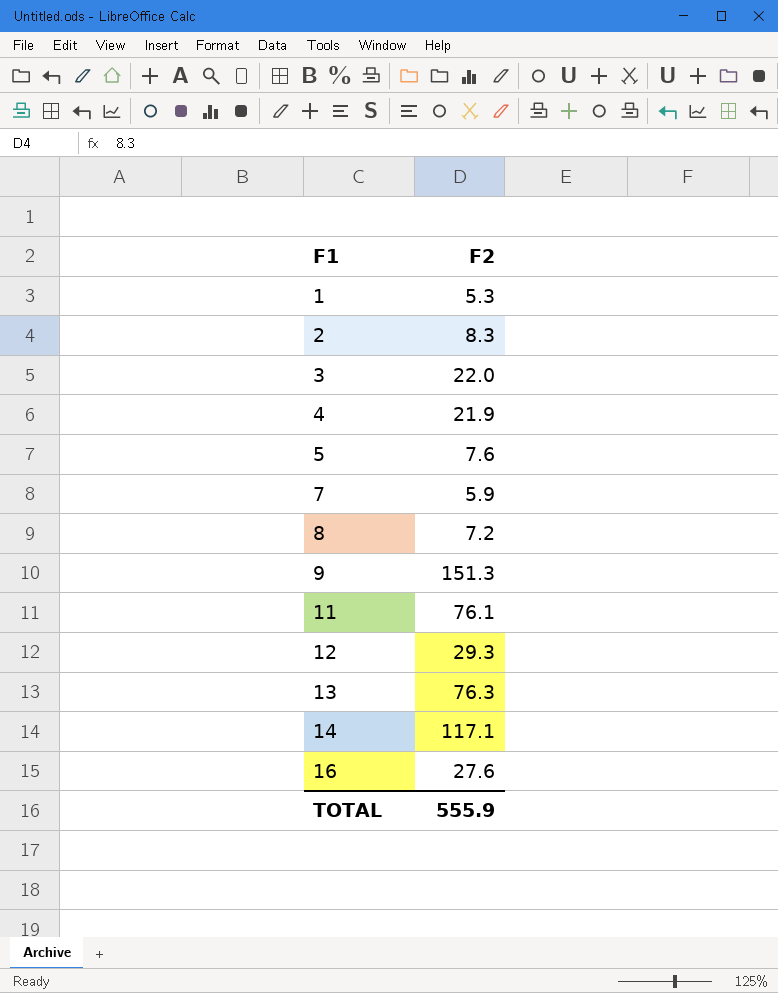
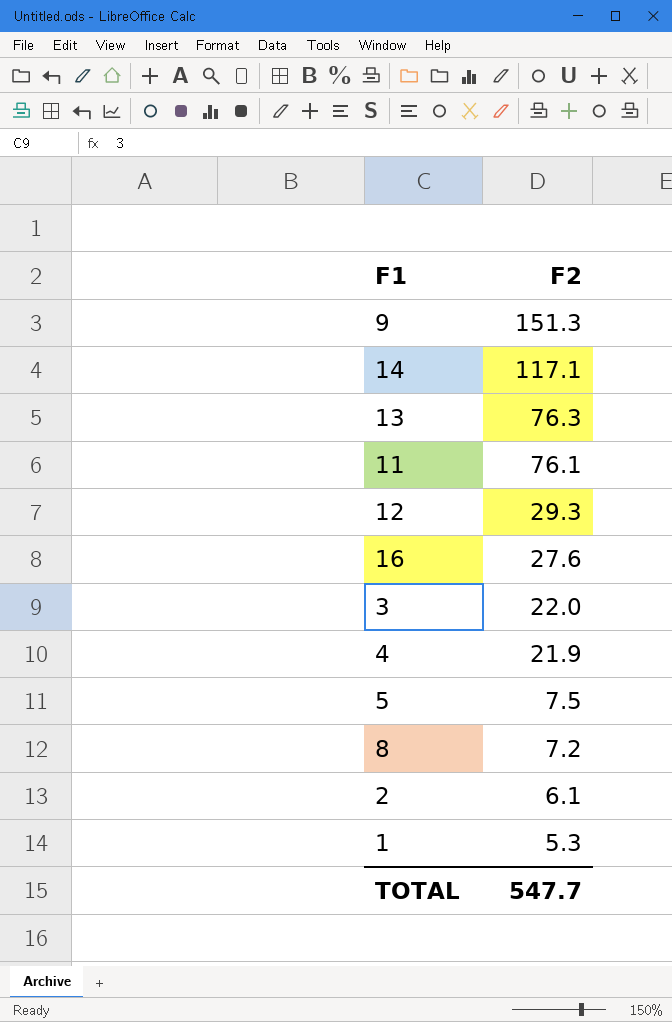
row order: F1 ascending -> F2 descending
row 7: 5.9 -> none
5 | F2: 7.6 -> 7.5
2 | F2: 8.3 -> 6.1
TOTAL | F2: 555.9 -> 547.7

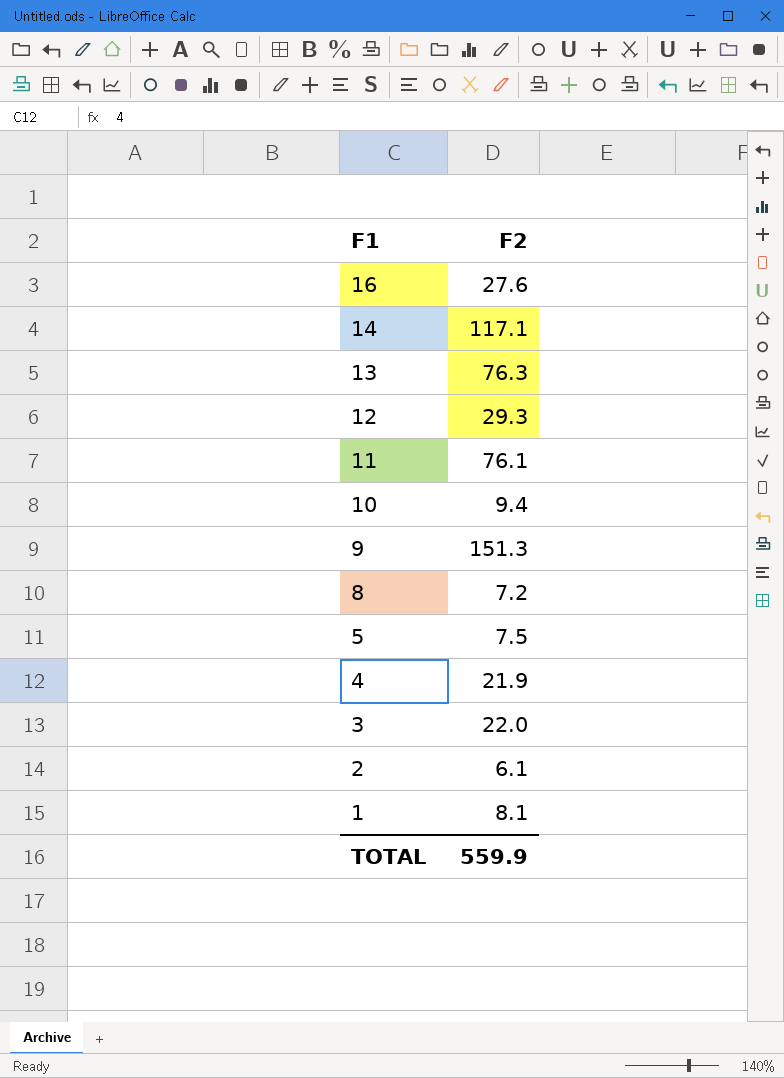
row order: F2 descending -> F1 descending
row 10: none -> 9.4
1 | F2: 5.3 -> 8.1
TOTAL | F2: 547.7 -> 559.9

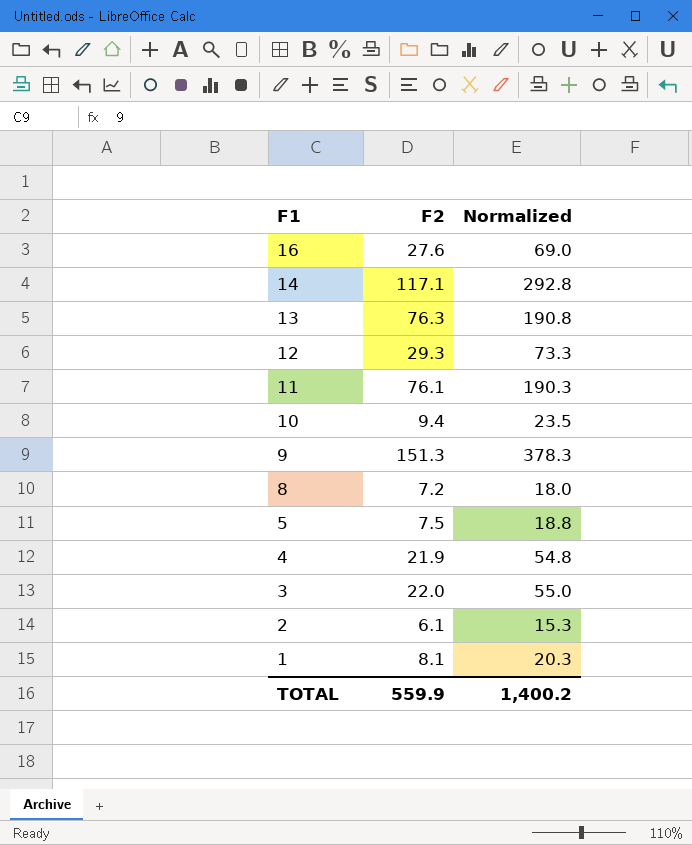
column Normalized | formula: none -> [F2] * 2.5

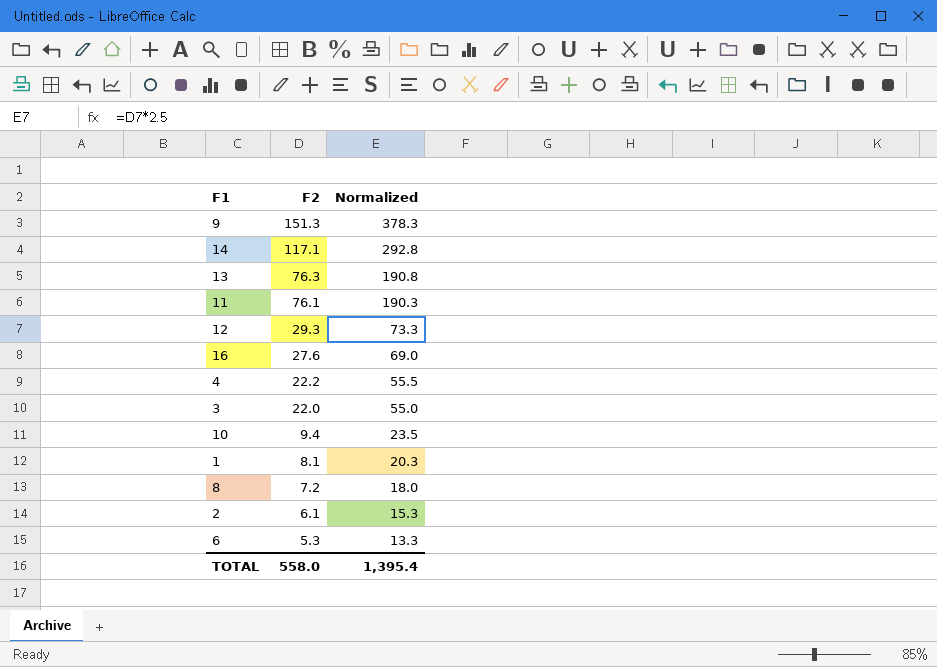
row order: F1 descending -> F2 descending
row 5: 7.5 | 18.8 -> none
4 | F2: 21.9 -> 22.2
4 | Normalized: 54.8 -> 55.5
row 6: none -> 5.3 | 13.3
TOTAL | F2: 559.9 -> 558.0
TOTAL | Normalized: 1,400.2 -> 1,395.4

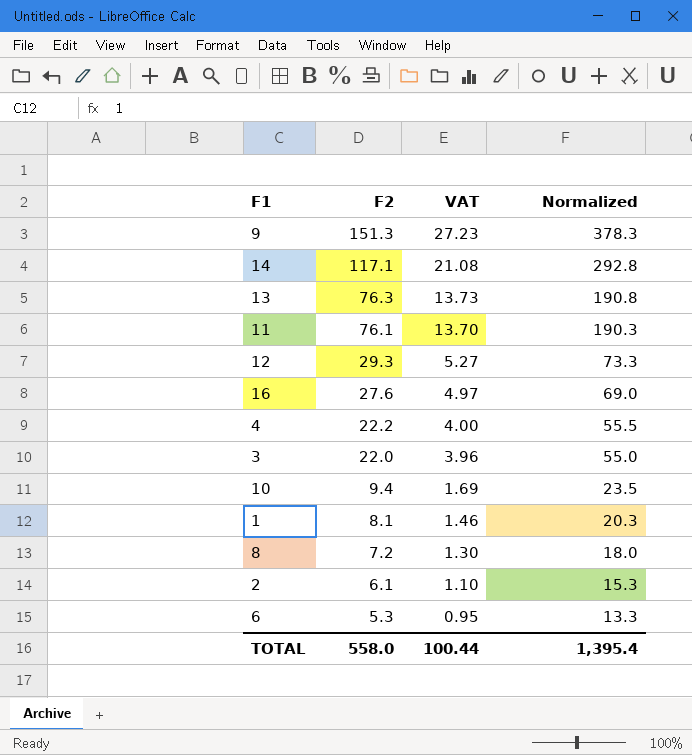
column VAT | formula: none -> [F2] * 0.18

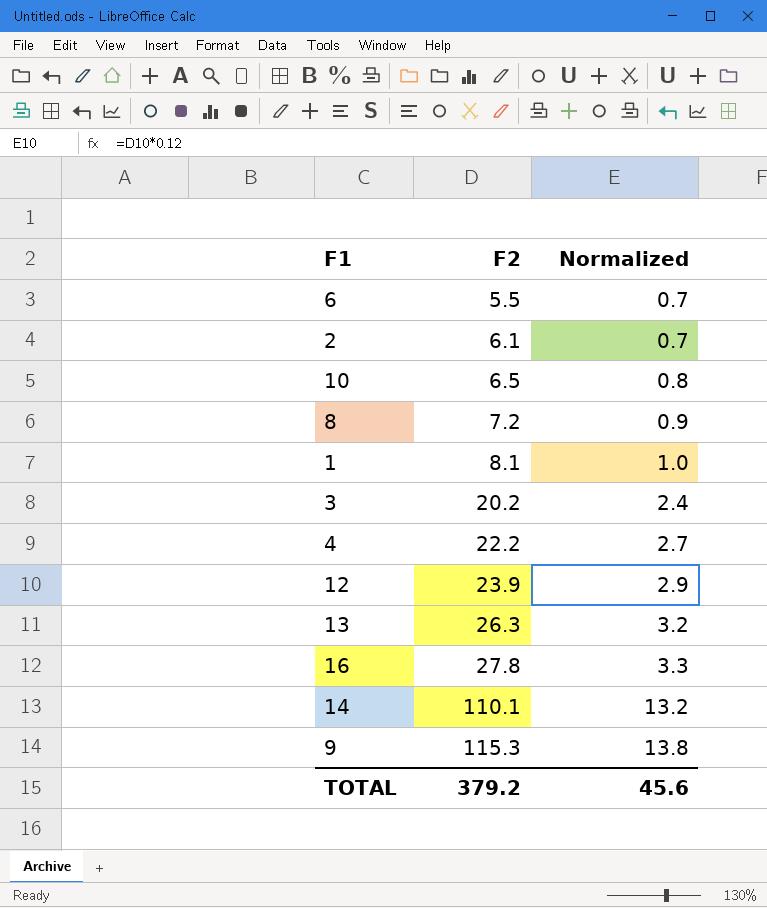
row order: F2 descending -> F2 ascending
column VAT | formula: [F2] * 0.18 -> none
column Normalized | formula: [F2] * 2.5 -> [F2] * 0.12
row 11: 76.1 | 13.70 | 190.3 -> none
6 | F2: 5.3 -> 5.5
10 | F2: 9.4 -> 6.5
3 | F2: 22.0 -> 20.2
12 | F2: 29.3 -> 23.9
13 | F2: 76.3 -> 26.3
16 | F2: 27.6 -> 27.8
14 | F2: 117.1 -> 110.1
9 | F2: 151.3 -> 115.3
TOTAL | F2: 558.0 -> 379.2
TOTAL | Normalized: 1,395.4 -> 45.6

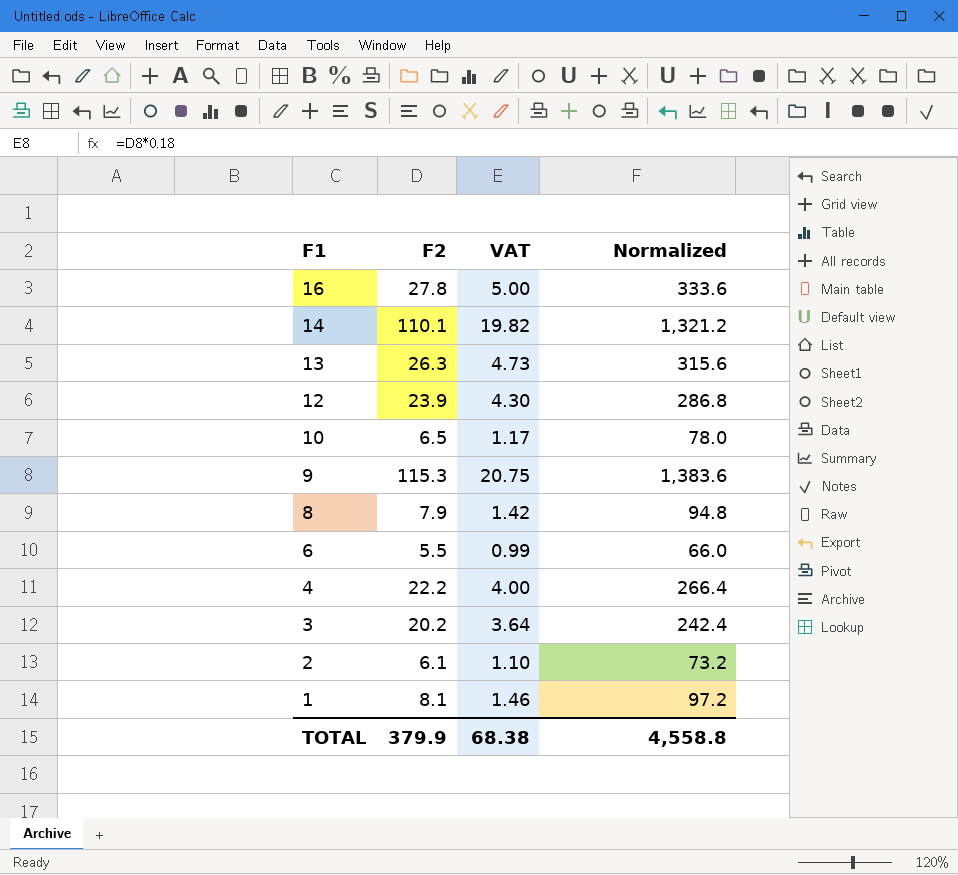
row order: F2 ascending -> F1 descending
column VAT | formula: none -> [F2] * 0.18
column Normalized | formula: [F2] * 0.12 -> [F2] * 12
8 | F2: 7.2 -> 7.9
TOTAL | F2: 379.2 -> 379.9
TOTAL | Normalized: 45.6 -> 4,558.8

